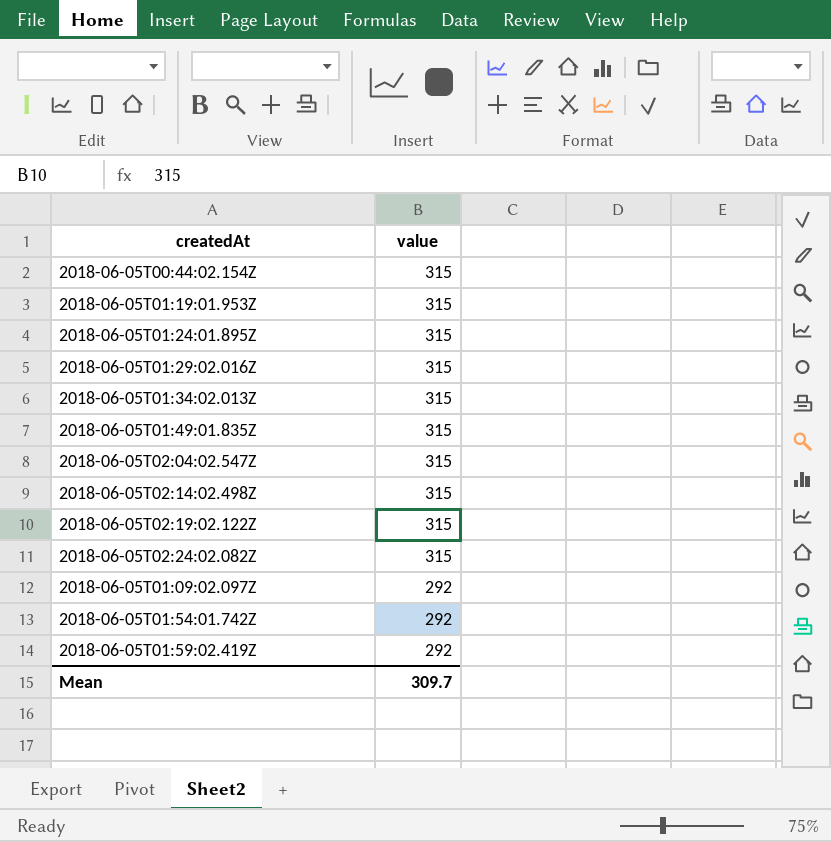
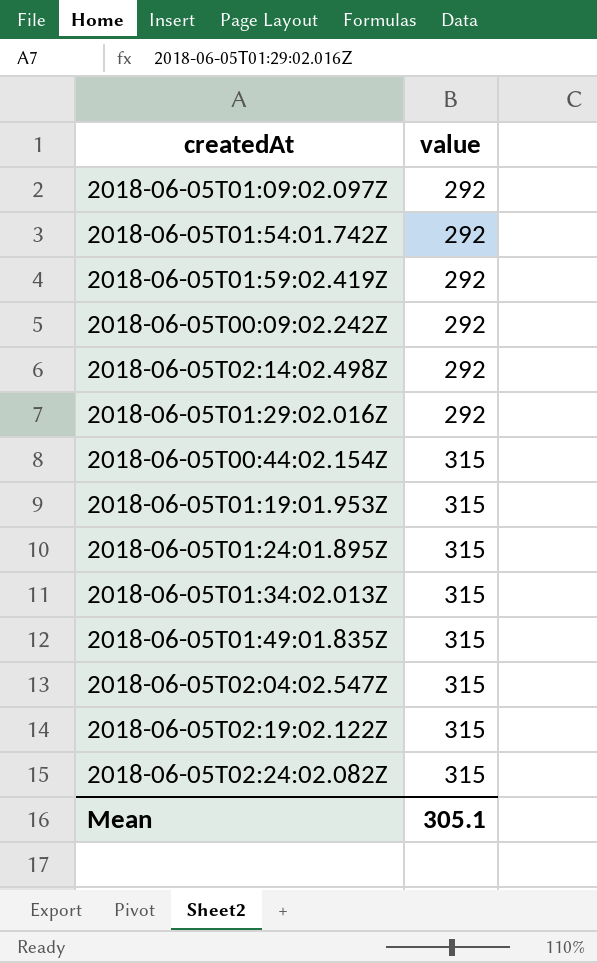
row order: value descending -> value ascending
row 2018-06-05T00:09:02.242Z: none -> 292
2018-06-05T02:14:02.498Z | value: 315 -> 292
2018-06-05T01:29:02.016Z | value: 315 -> 292
Mean | value: 309.7 -> 305.1

